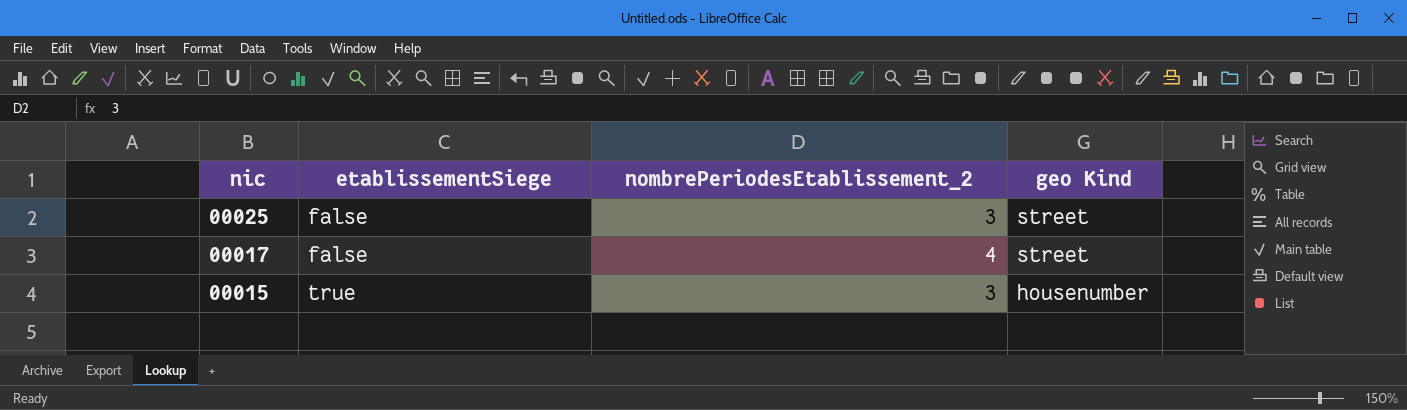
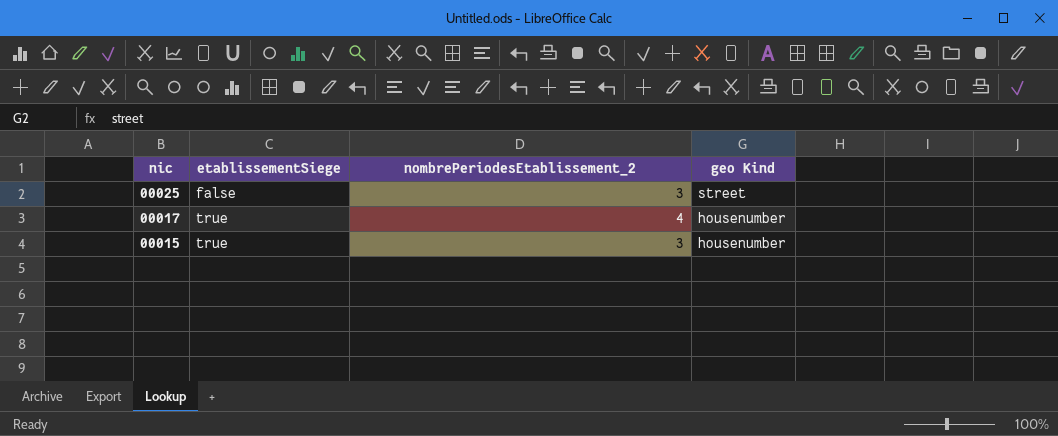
00017 | etablissementSiege: false -> true
00017 | geo Kind: street -> housenumber

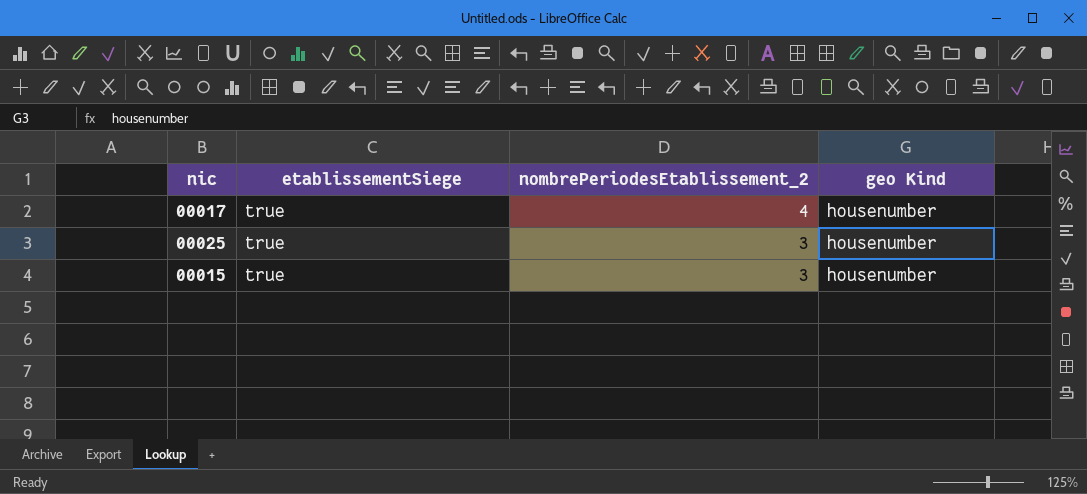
row order: nic descending -> nombrePeriodesEtablissement_2 descending
00025 | etablissementSiege: false -> true
00025 | geo Kind: street -> housenumber

